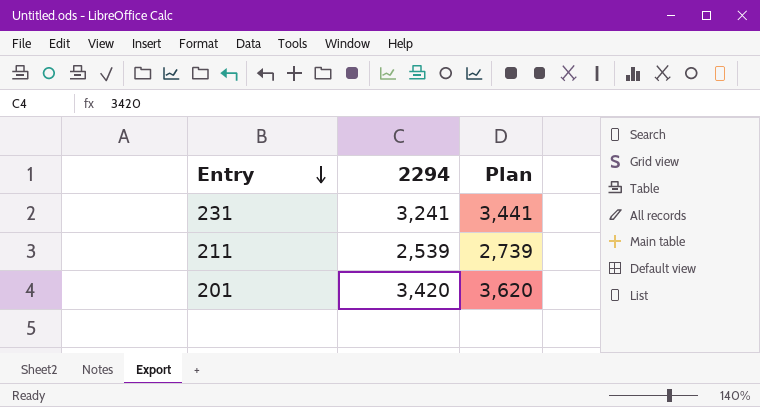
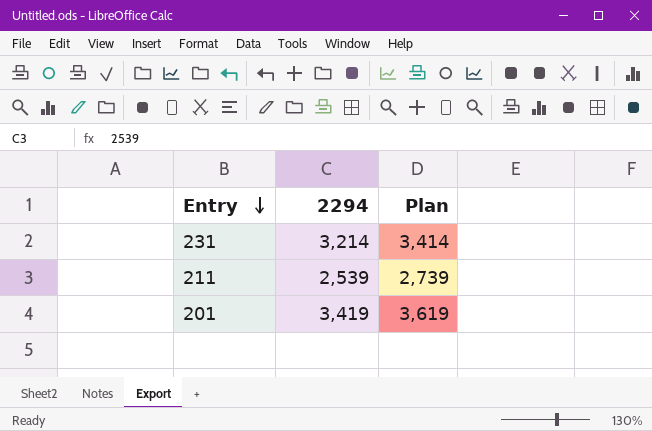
231 | 2294: 3,241 -> 3,214
231 | Plan: 3,441 -> 3,414
201 | 2294: 3,420 -> 3,419
201 | Plan: 3,620 -> 3,619

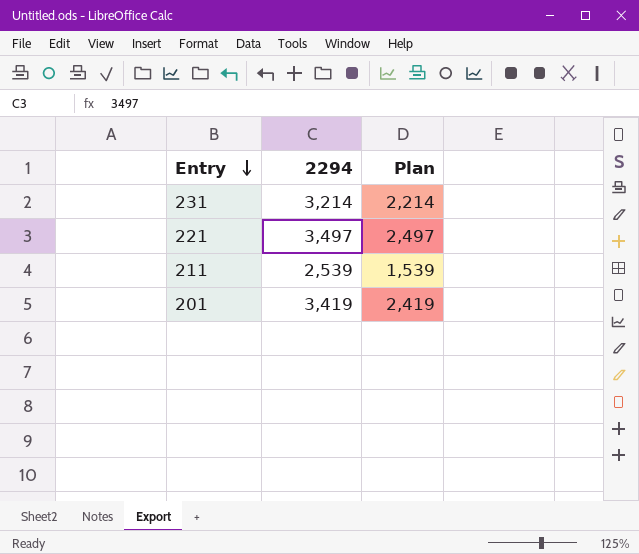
column Plan | formula: [2294] + 200 -> [2294] - 1000
row 221: none -> 3,497 | 2,497

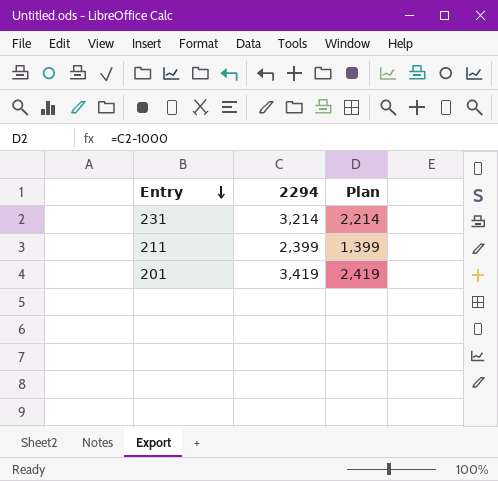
row 221: 3,497 | 2,497 -> none
211 | 2294: 2,539 -> 2,399
211 | Plan: 1,539 -> 1,399

